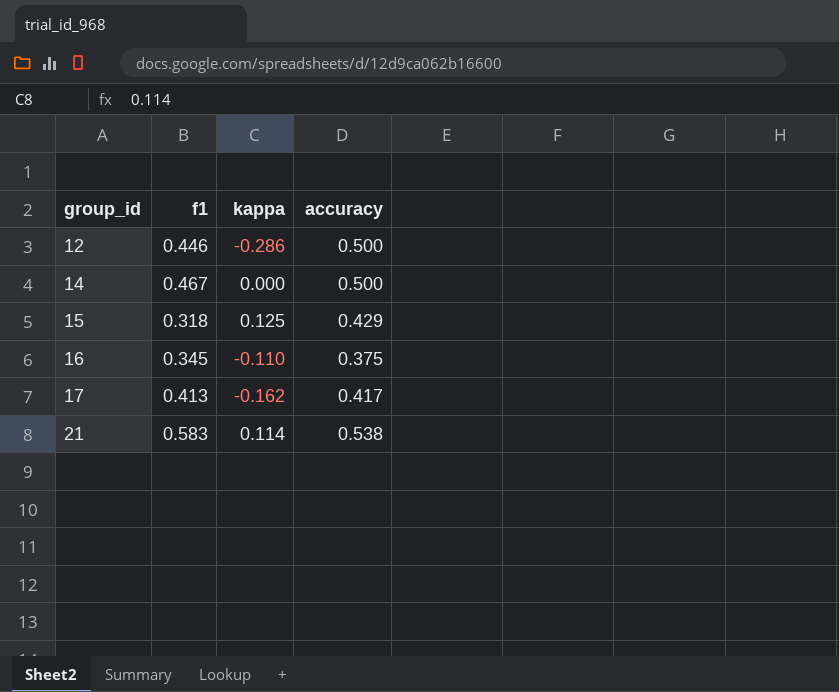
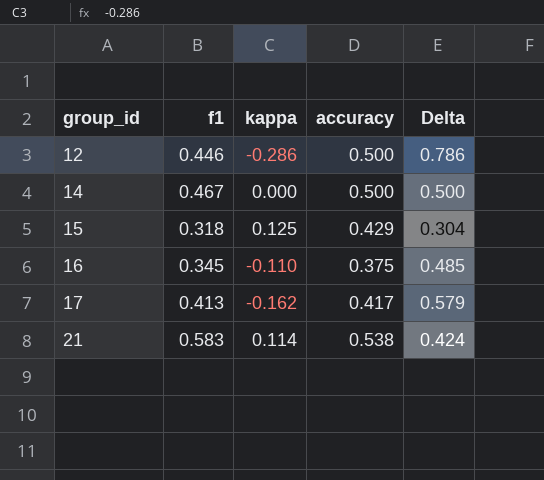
column Delta | formula: none -> [accuracy] - [kappa]

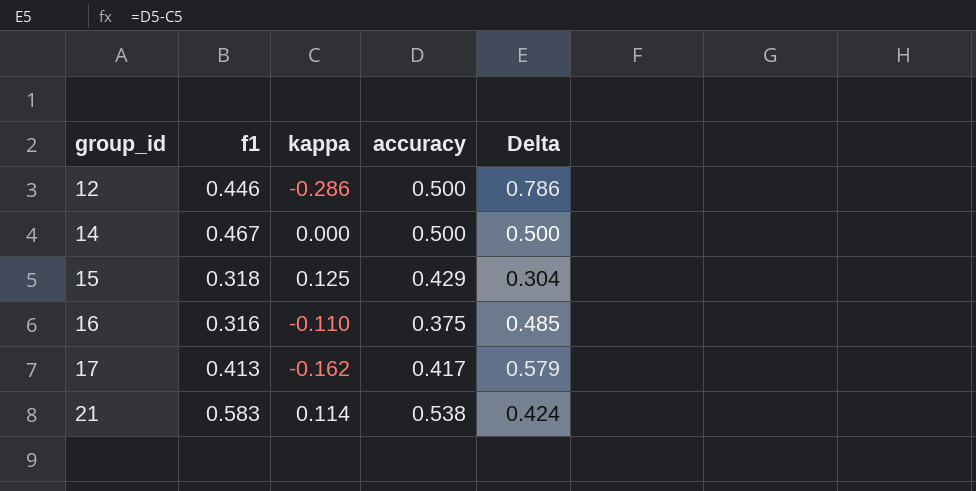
16 | f1: 0.345 -> 0.316

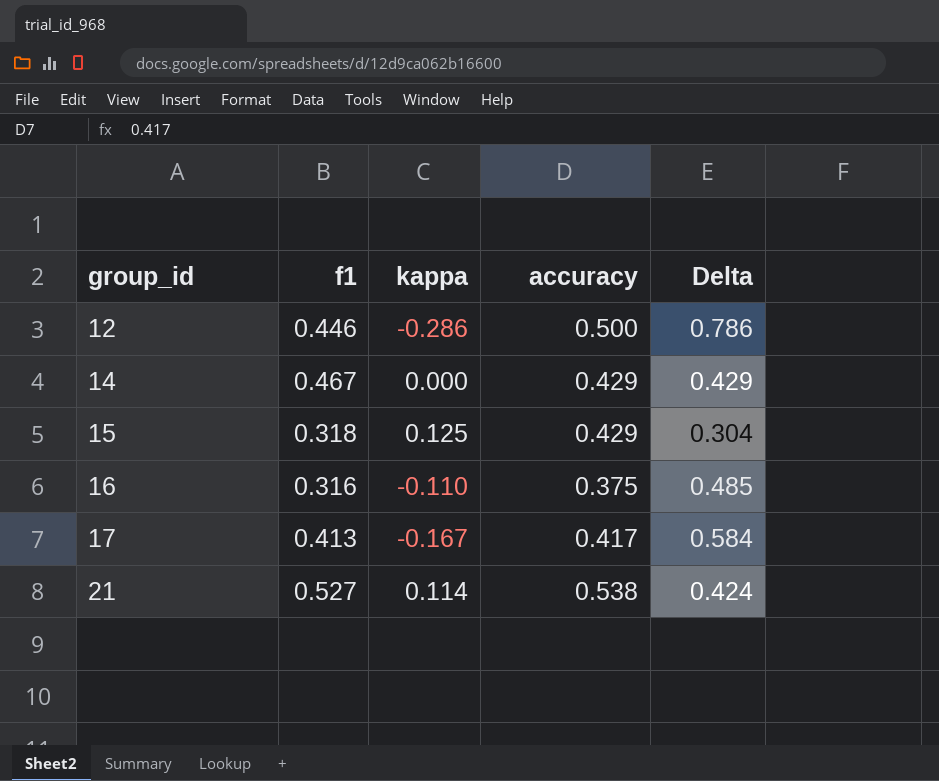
14 | accuracy: 0.500 -> 0.429
14 | Delta: 0.500 -> 0.429
17 | kappa: -0.162 -> -0.167
17 | Delta: 0.579 -> 0.584
21 | f1: 0.583 -> 0.527

